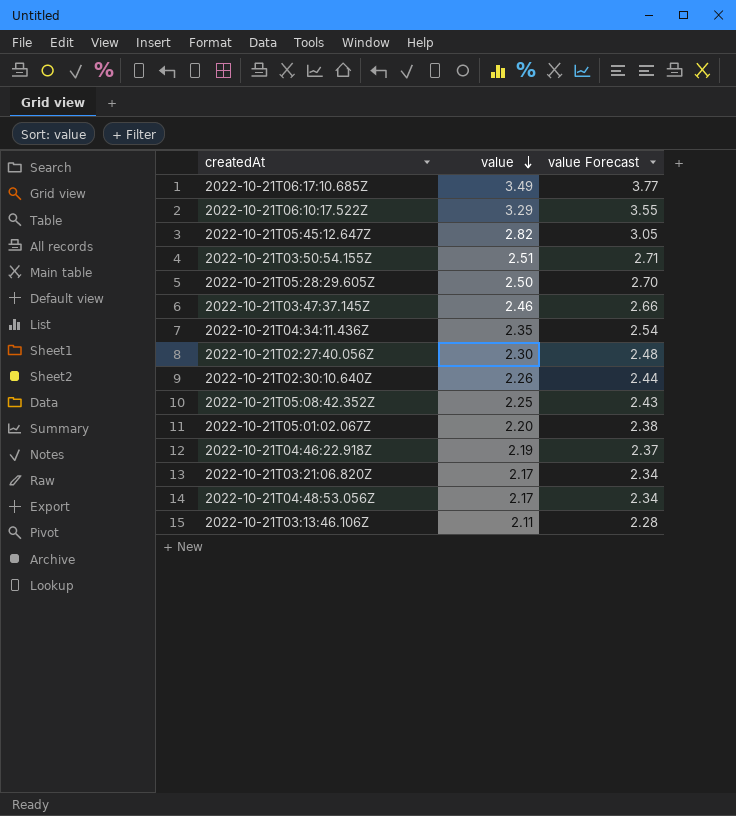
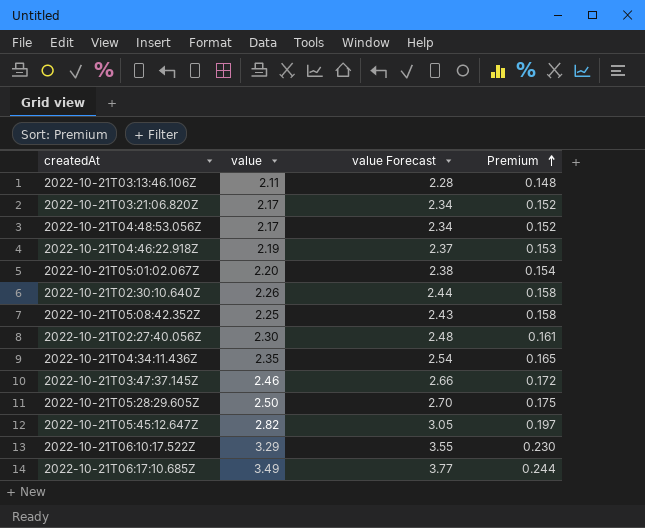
row order: value descending -> Premium ascending
column Premium | formula: none -> [value] * 0.07
row 2022-10-21T03:50:54.155Z: 2.51 | 2.71 -> none

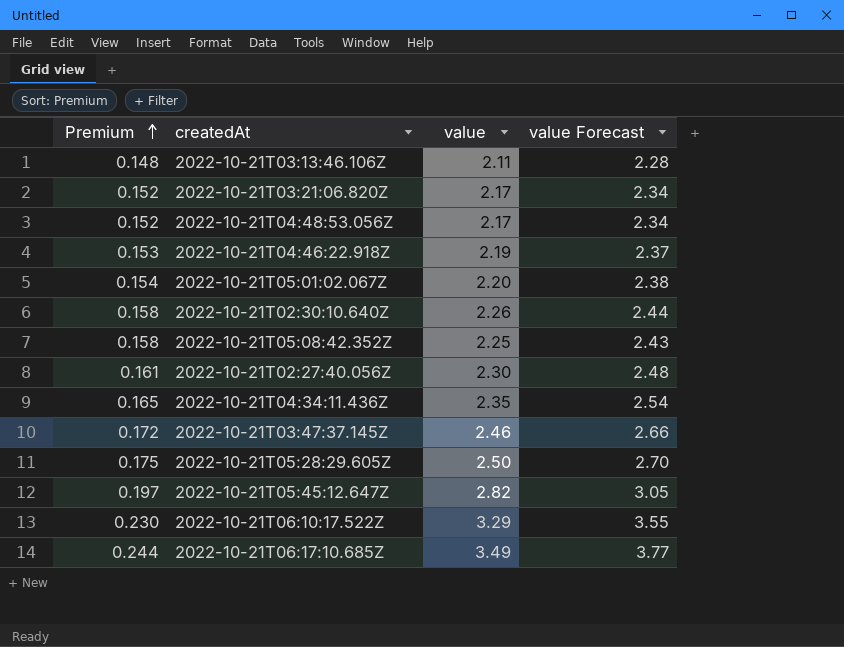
column Premium | position: 4 -> 1

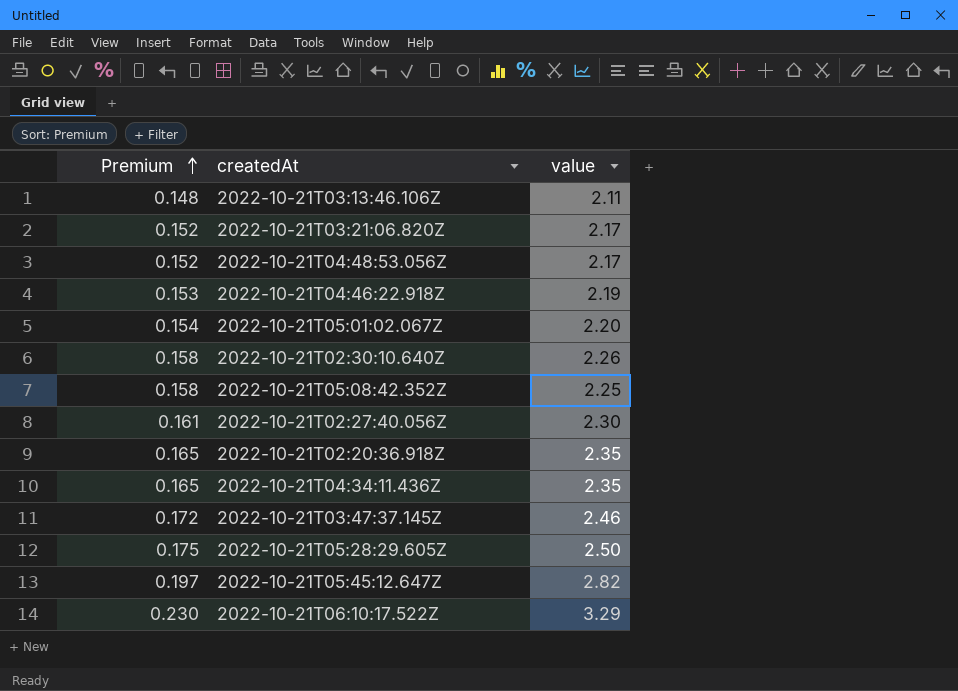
column value Forecast | formula: [value] * 1.08 -> none
row 2022-10-21T06:17:10.685Z: 0.244 | 3.49 | 3.77 -> none
row 2022-10-21T02:20:36.918Z: none -> 0.165 | 2.35

